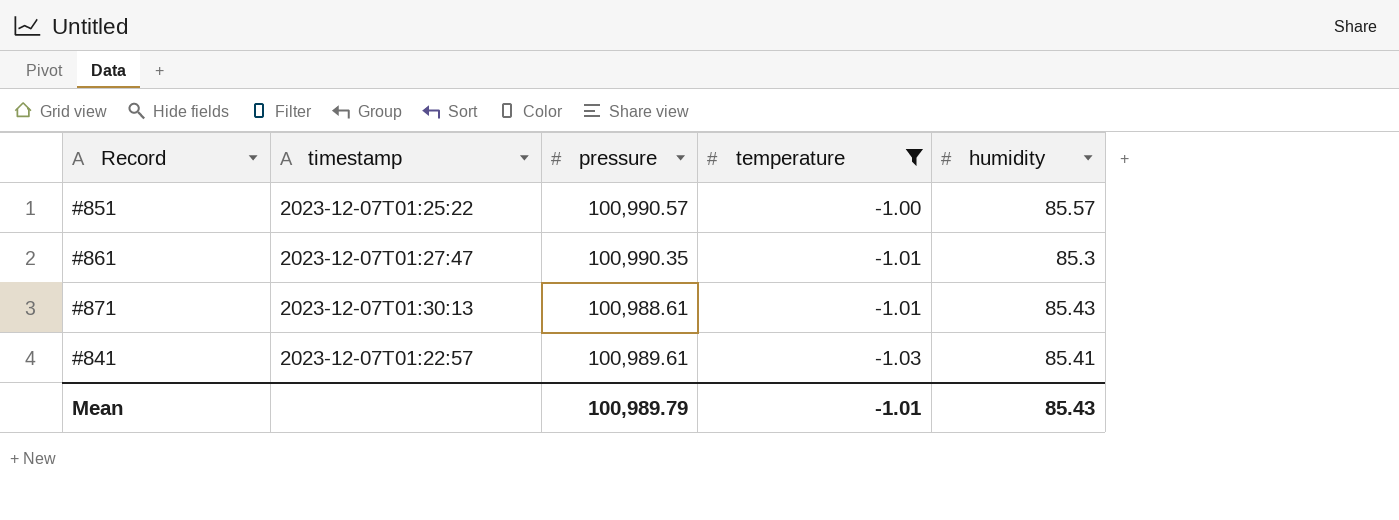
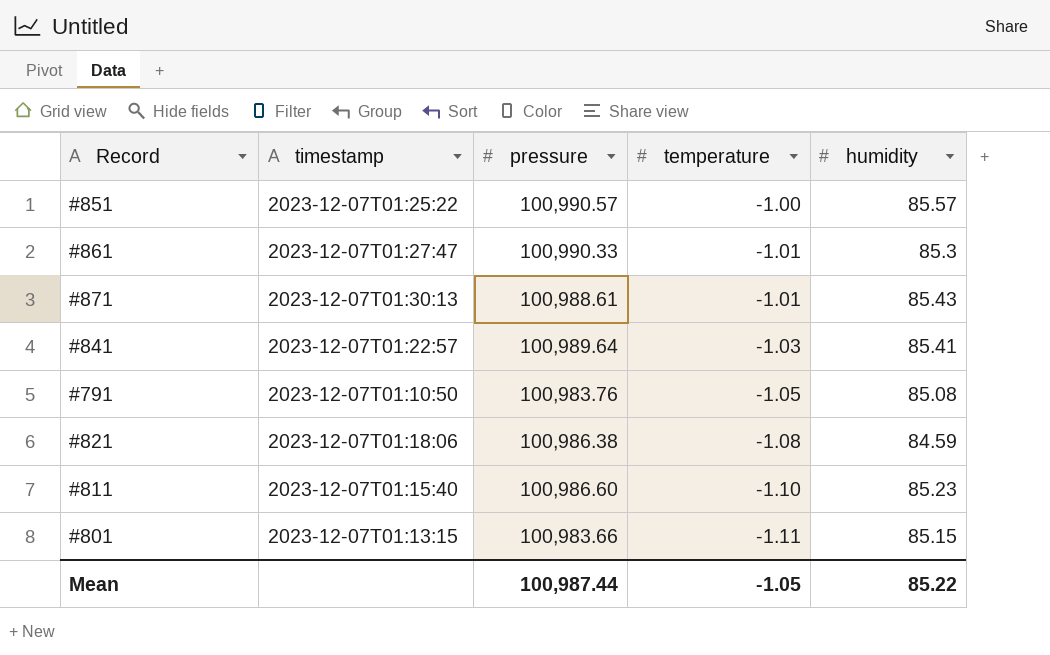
filter: temperature >= -1.03 -> none
#861 | pressure: 100,990.35 -> 100,990.33
#841 | pressure: 100,989.61 -> 100,989.64
Mean | pressure: 100,989.79 -> 100,987.44
Mean | temperature: -1.01 -> -1.05
Mean | humidity: 85.43 -> 85.22

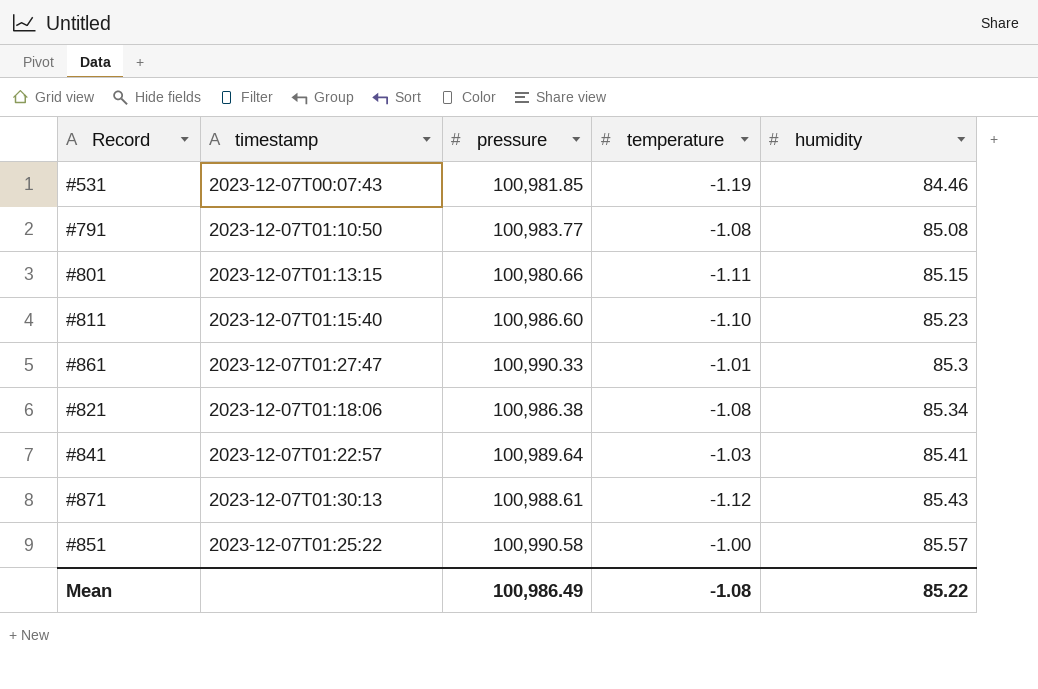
row order: temperature descending -> humidity ascending
row #531: none -> 2023-12-07T00:07:43 | 100,981.85 | -1.19 | 84.46
#791 | pressure: 100,983.76 -> 100,983.77
#791 | temperature: -1.05 -> -1.08
#801 | pressure: 100,983.66 -> 100,980.66
#821 | humidity: 84.59 -> 85.34
#871 | temperature: -1.01 -> -1.12
#851 | pressure: 100,990.57 -> 100,990.58
Mean | pressure: 100,987.44 -> 100,986.49
Mean | temperature: -1.05 -> -1.08

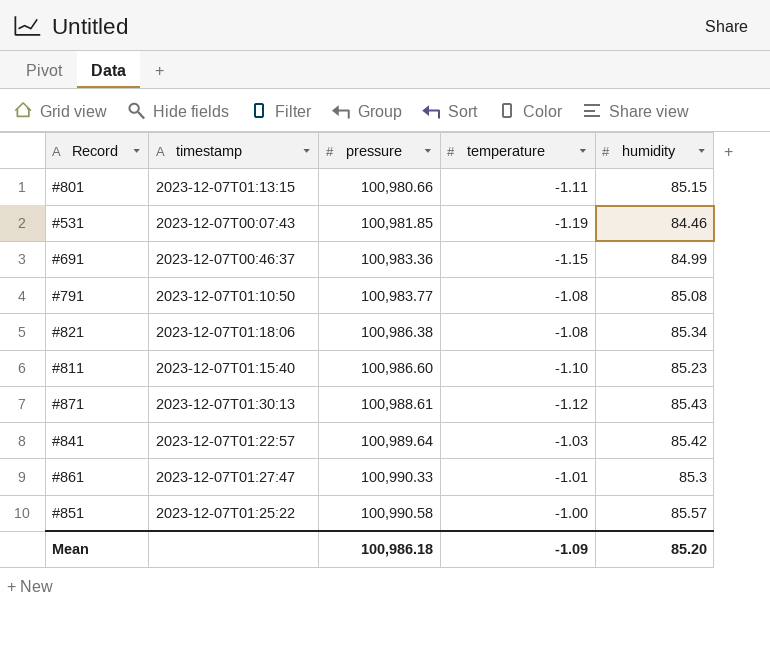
row order: humidity ascending -> pressure ascending
row #691: none -> 2023-12-07T00:46:37 | 100,983.36 | -1.15 | 84.99
#841 | humidity: 85.41 -> 85.42
Mean | pressure: 100,986.49 -> 100,986.18
Mean | temperature: -1.08 -> -1.09
Mean | humidity: 85.22 -> 85.20

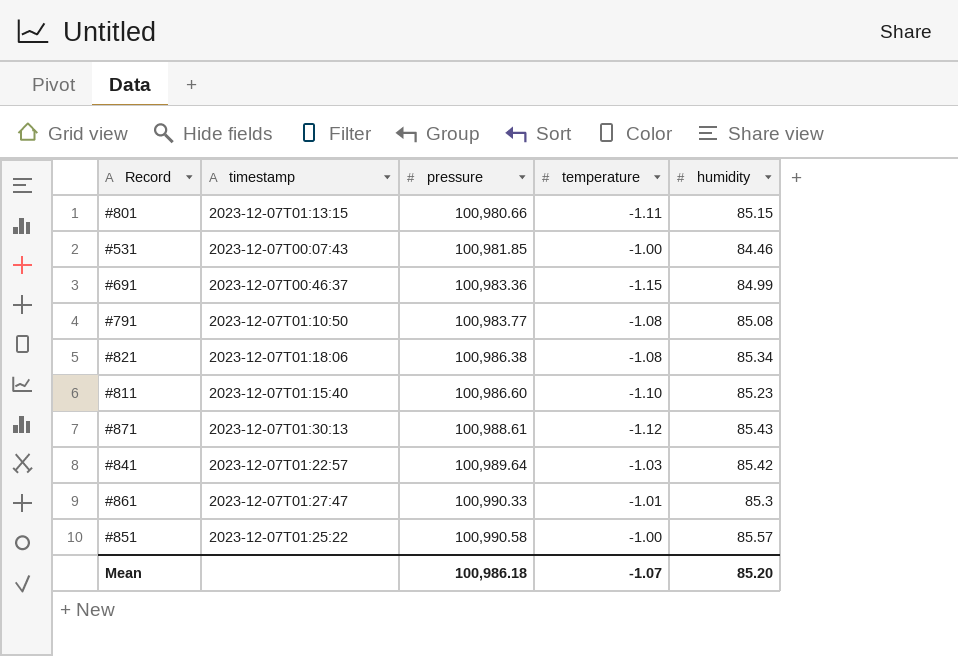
#531 | temperature: -1.19 -> -1.00
Mean | temperature: -1.09 -> -1.07

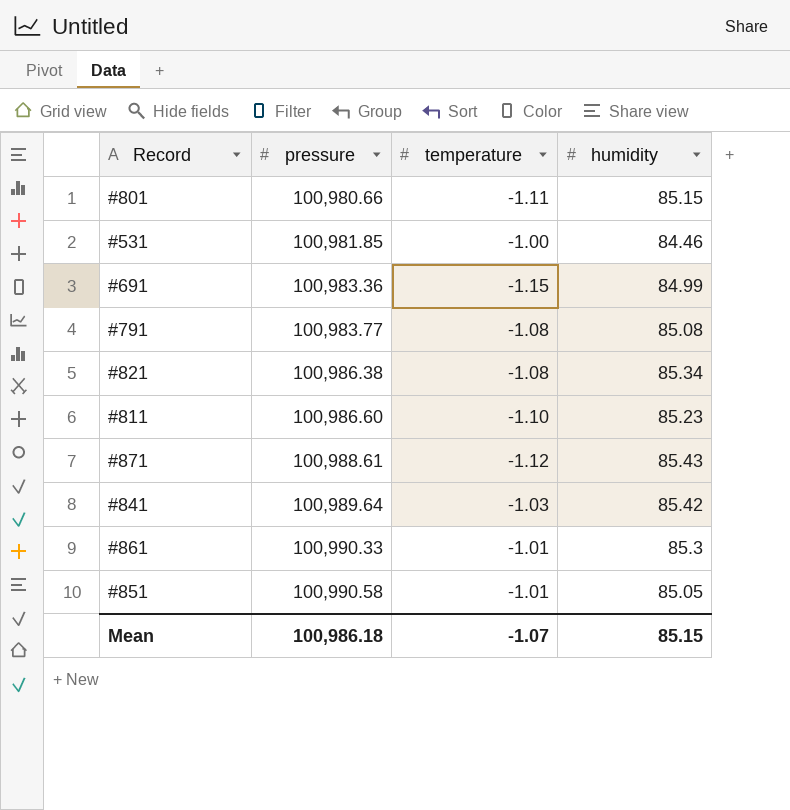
column timestamp | position: 2 -> none
#851 | temperature: -1.00 -> -1.01
#851 | humidity: 85.57 -> 85.05
Mean | humidity: 85.20 -> 85.15

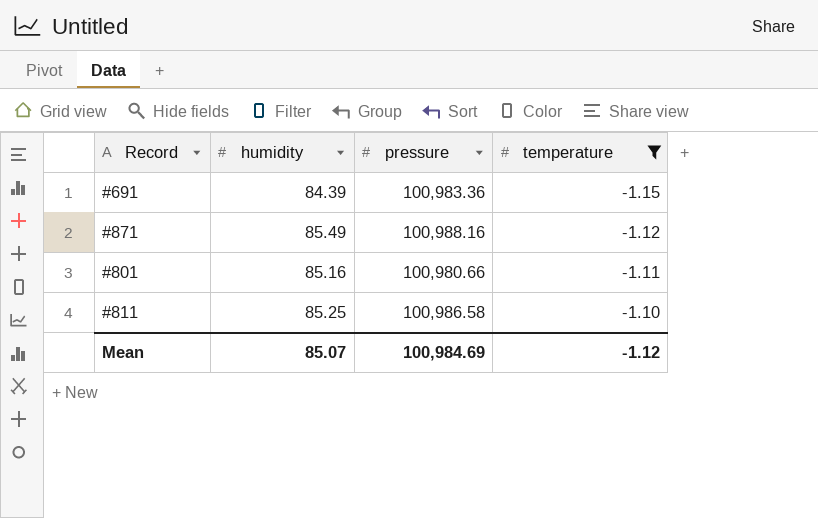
filter: none -> temperature <= -1.10
row order: pressure ascending -> temperature ascending
column humidity | position: 4 -> 2
#691 | humidity: 84.99 -> 84.39
#871 | humidity: 85.43 -> 85.49
#871 | pressure: 100,988.61 -> 100,988.16
#801 | humidity: 85.15 -> 85.16
#811 | humidity: 85.23 -> 85.25
#811 | pressure: 100,986.60 -> 100,986.58
Mean | humidity: 85.15 -> 85.07
Mean | pressure: 100,986.18 -> 100,984.69
Mean | temperature: -1.07 -> -1.12

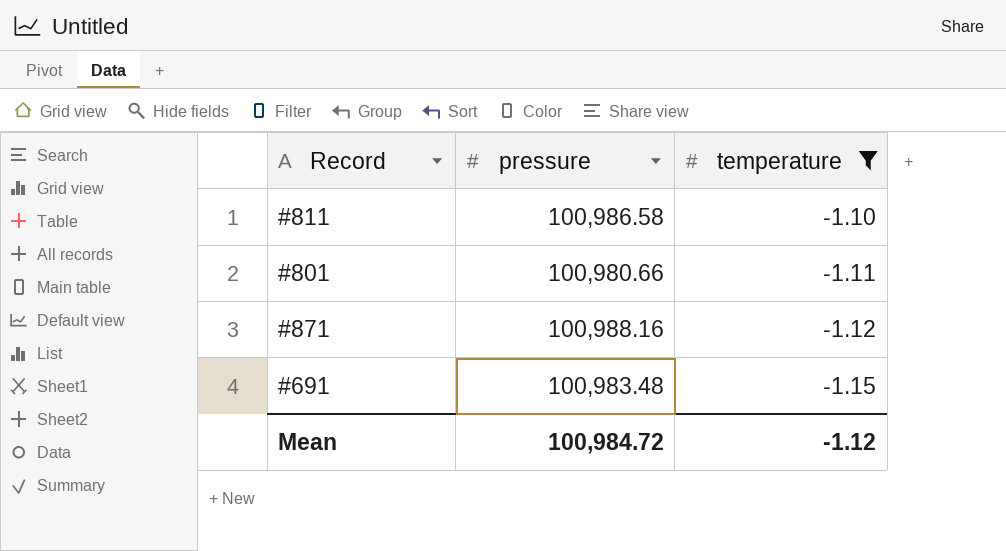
row order: temperature ascending -> temperature descending
column humidity | position: 2 -> none
#691 | pressure: 100,983.36 -> 100,983.48
Mean | pressure: 100,984.69 -> 100,984.72

